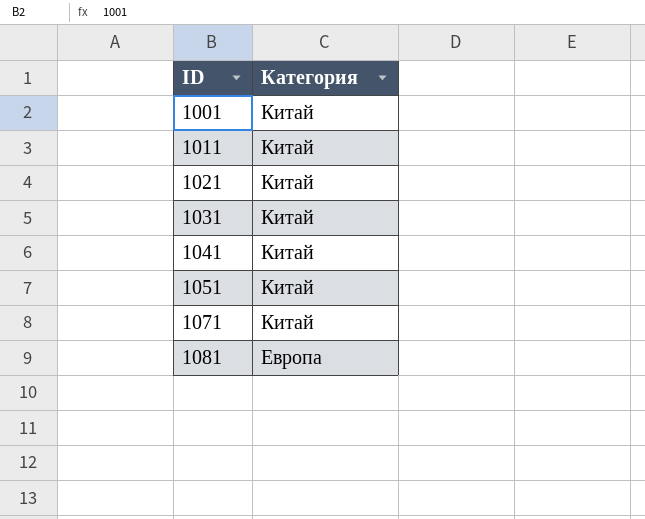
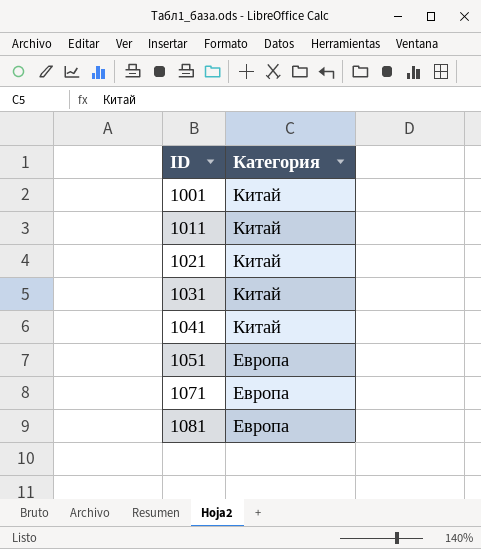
1051 | Категория: Китай -> Европа
1071 | Категория: Китай -> Европа

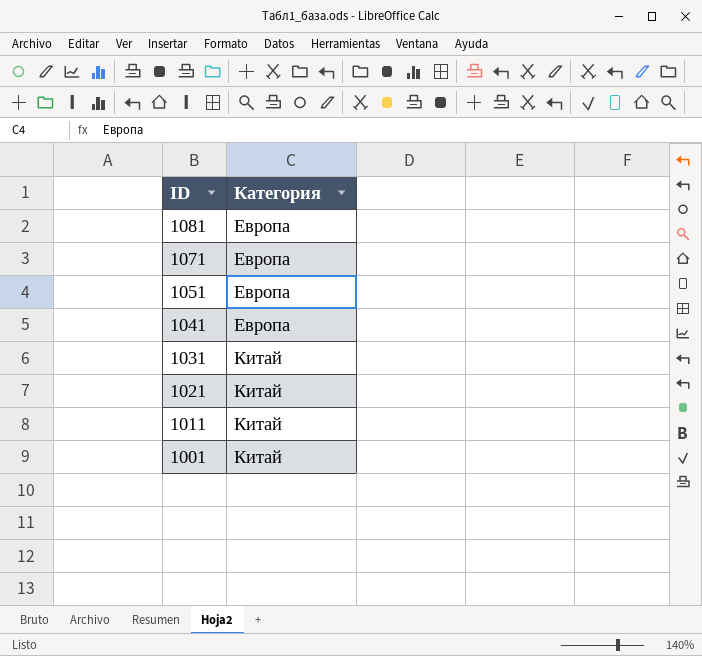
row order: ID ascending -> ID descending
1041 | Категория: Китай -> Европа

